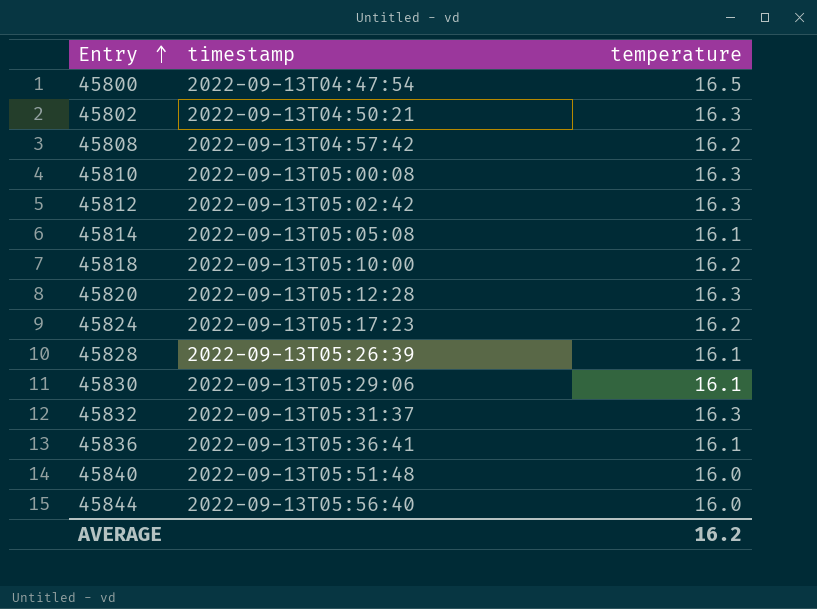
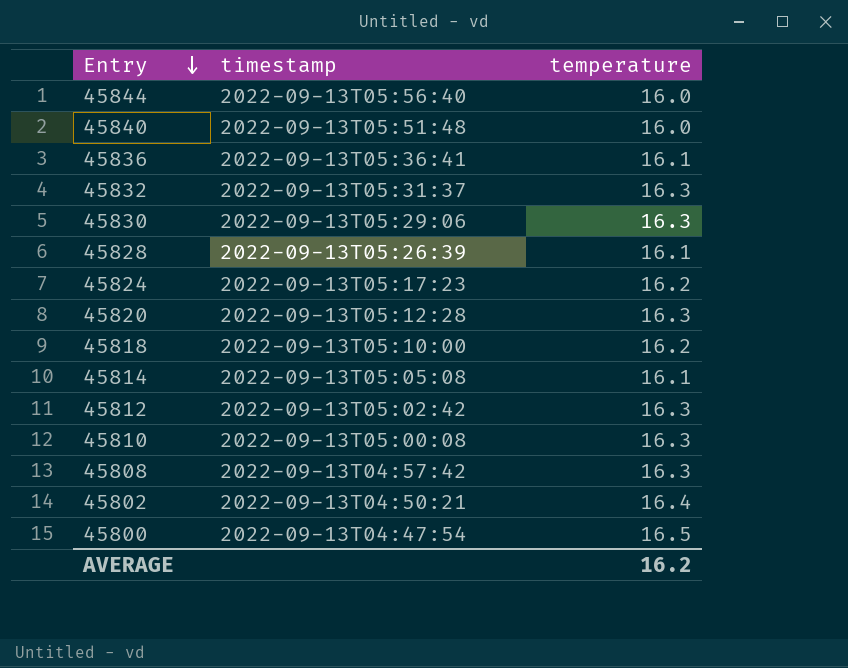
row order: Entry ascending -> Entry descending
45830 | temperature: 16.1 -> 16.3
45808 | temperature: 16.2 -> 16.3
45802 | temperature: 16.3 -> 16.4

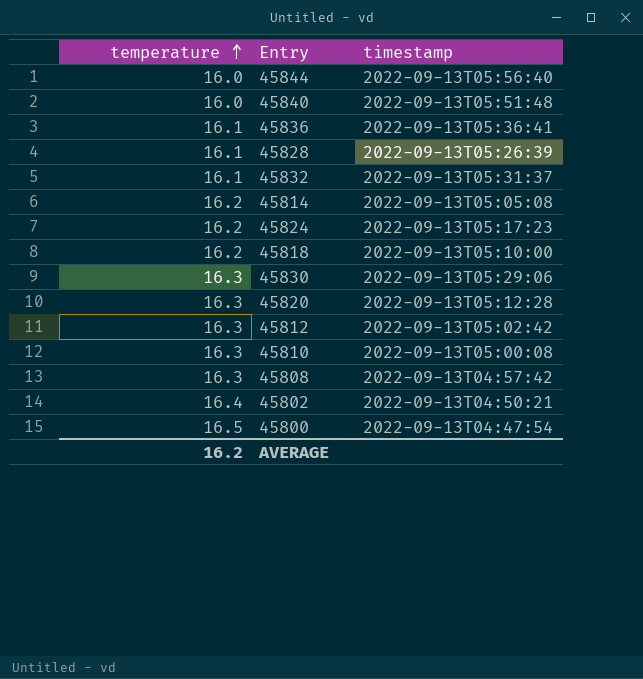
row order: Entry descending -> temperature ascending
column temperature | position: 3 -> 1
45832 | temperature: 16.3 -> 16.1
45814 | temperature: 16.1 -> 16.2

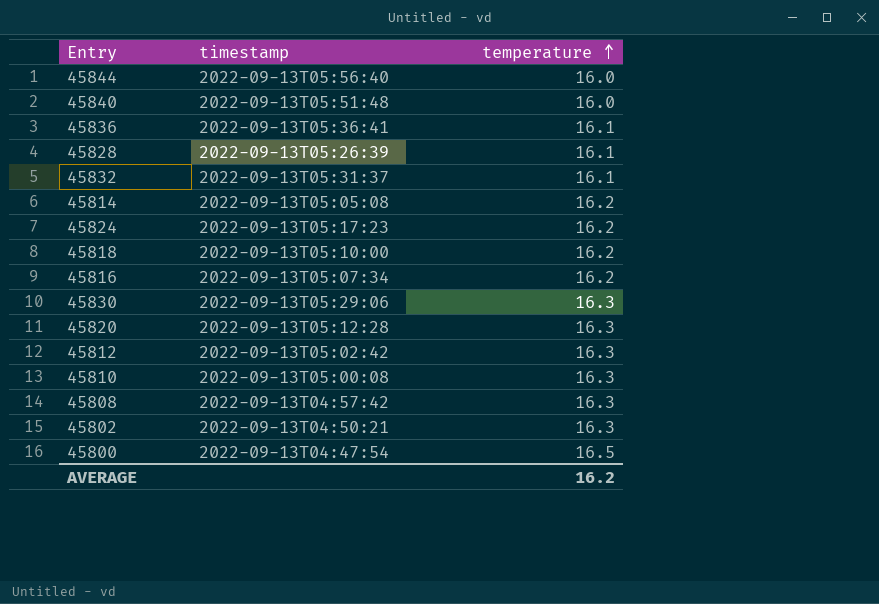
column temperature | position: 1 -> 3
row 45816: none -> 2022-09-13T05:07:34 | 16.2
45802 | temperature: 16.4 -> 16.3

